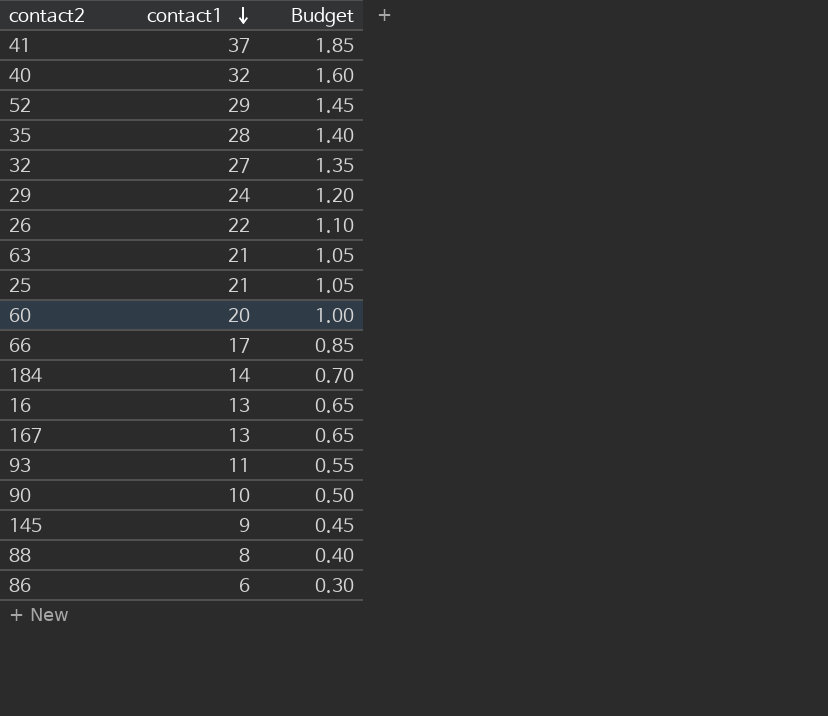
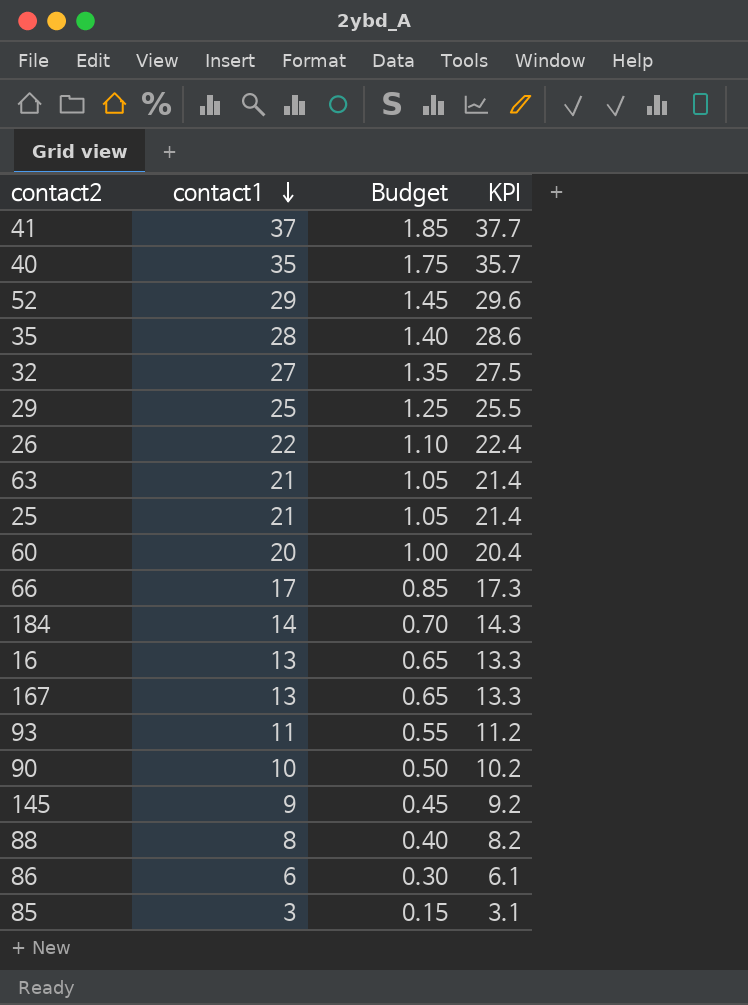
column KPI | formula: none -> [contact1] * 1.02
40 | contact1: 32 -> 35
40 | Budget: 1.60 -> 1.75
29 | contact1: 24 -> 25
29 | Budget: 1.20 -> 1.25
row 85: none -> 3 | 0.15 | 3.1

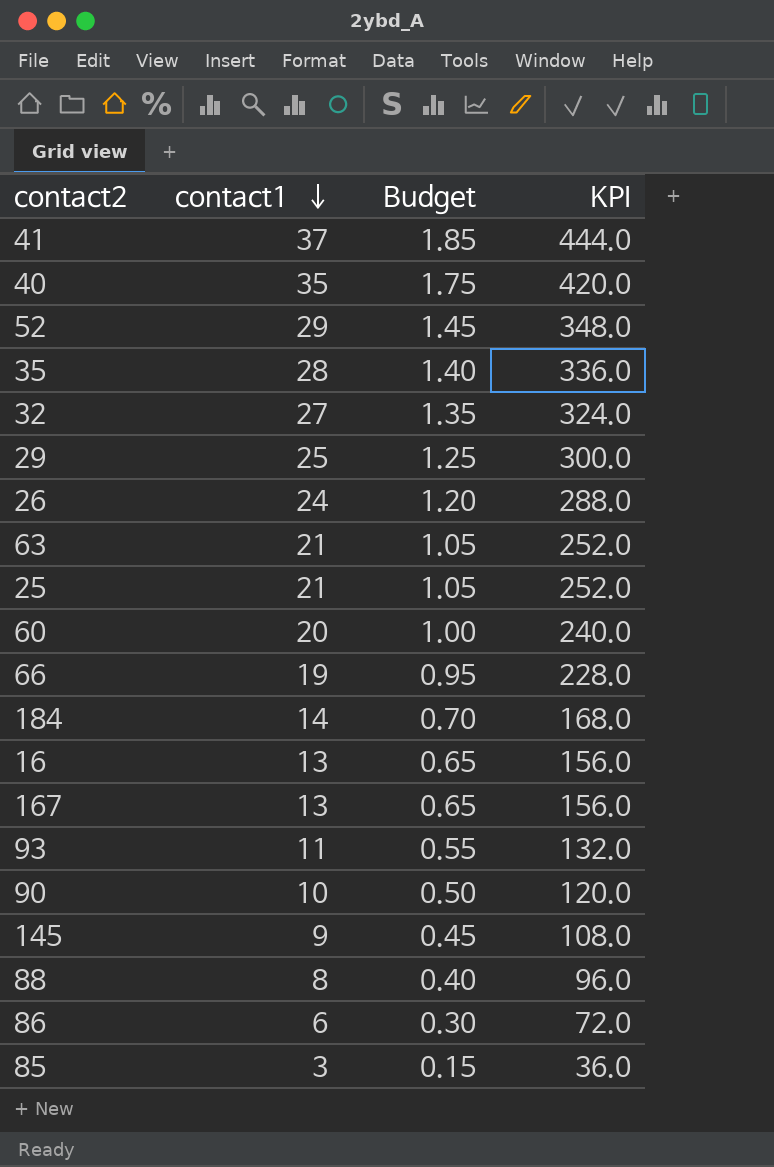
column KPI | formula: [contact1] * 1.02 -> [contact1] * 12
26 | contact1: 22 -> 24
26 | Budget: 1.10 -> 1.20
66 | contact1: 17 -> 19
66 | Budget: 0.85 -> 0.95

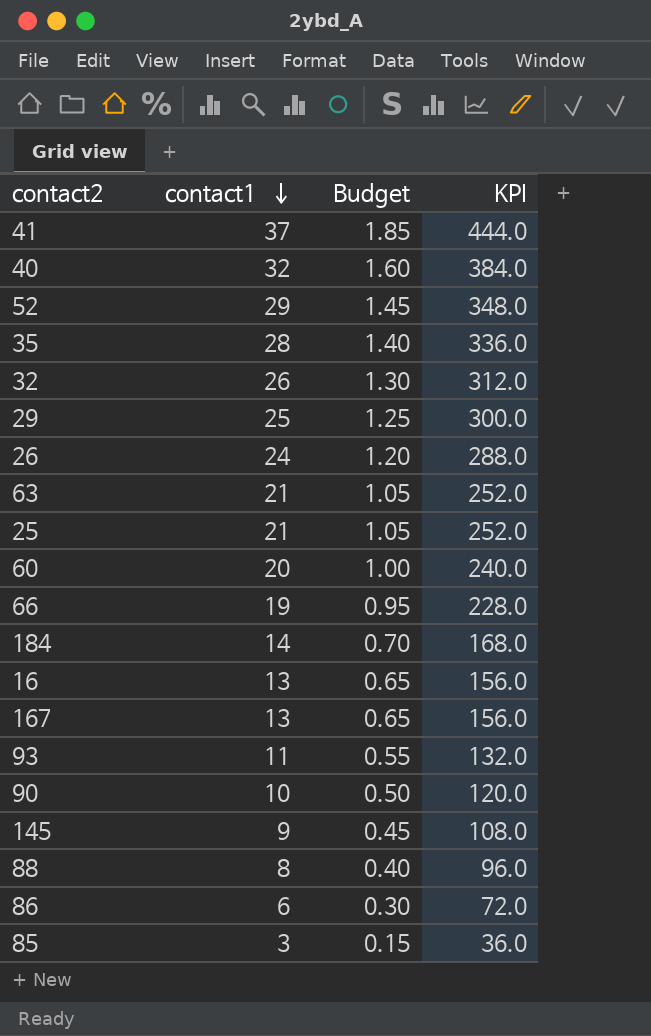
40 | contact1: 35 -> 32
40 | Budget: 1.75 -> 1.60
40 | KPI: 420.0 -> 384.0
32 | contact1: 27 -> 26
32 | Budget: 1.35 -> 1.30
32 | KPI: 324.0 -> 312.0

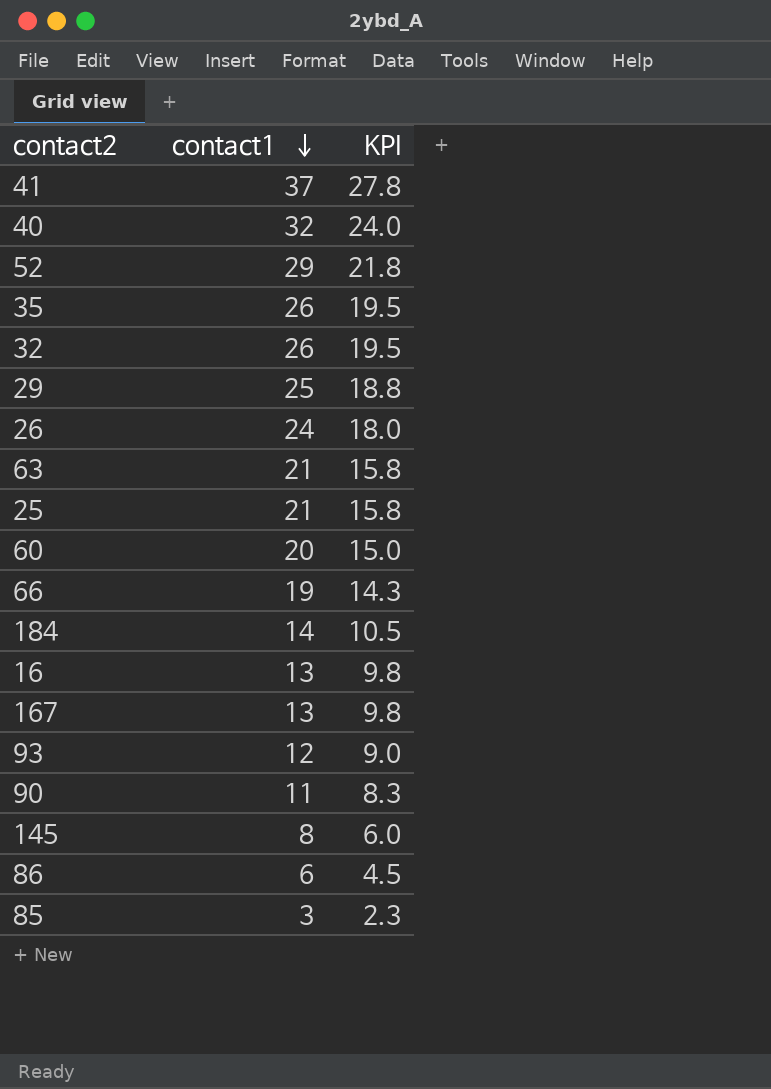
column Budget | formula: [contact1] * 0.05 -> none
column KPI | formula: [contact1] * 12 -> [contact1] * 0.75
row 88: 8 | 0.40 | 96.0 -> none
35 | contact1: 28 -> 26
93 | contact1: 11 -> 12
90 | contact1: 10 -> 11
145 | contact1: 9 -> 8

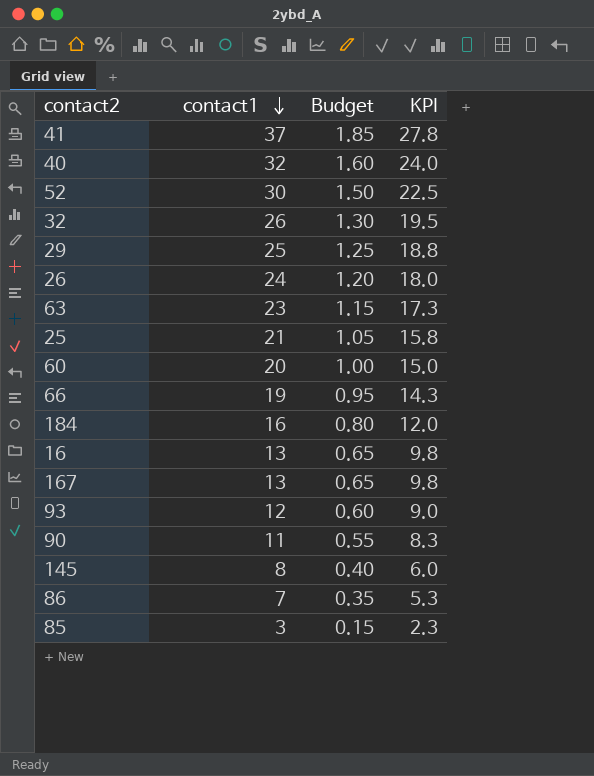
column Budget | formula: none -> [contact1] * 0.05
row 35: 26 | 19.5 -> none
52 | contact1: 29 -> 30
52 | KPI: 21.8 -> 22.5
63 | contact1: 21 -> 23
63 | KPI: 15.8 -> 17.3
184 | contact1: 14 -> 16
184 | KPI: 10.5 -> 12.0
86 | contact1: 6 -> 7
86 | KPI: 4.5 -> 5.3

